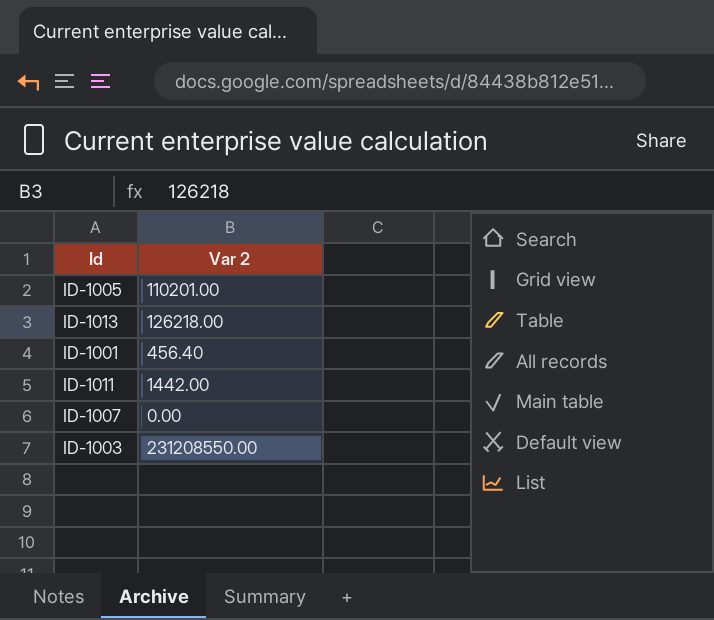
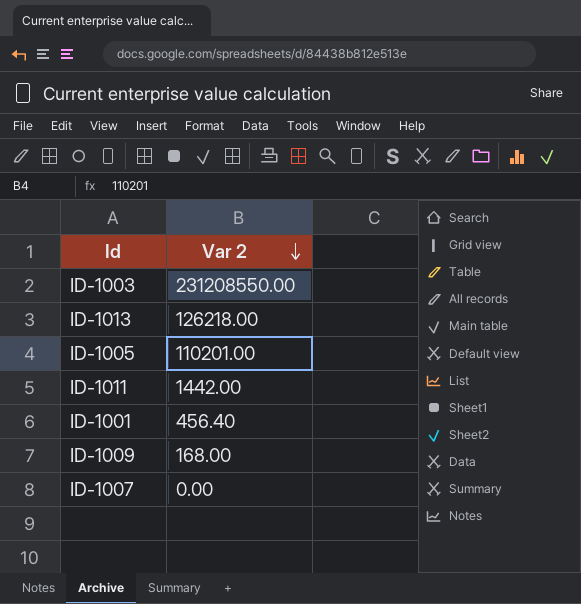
row order: none -> Var 2 descending
row ID-1009: none -> 168.00

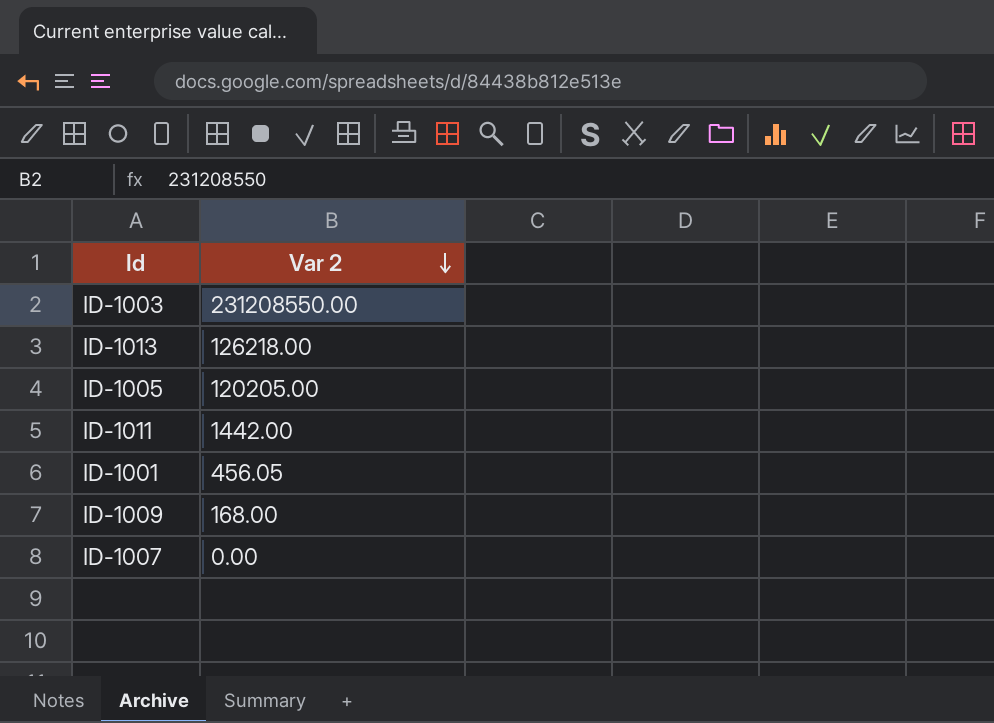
ID-1005 | Var 2: 110201.00 -> 120205.00
ID-1001 | Var 2: 456.40 -> 456.05

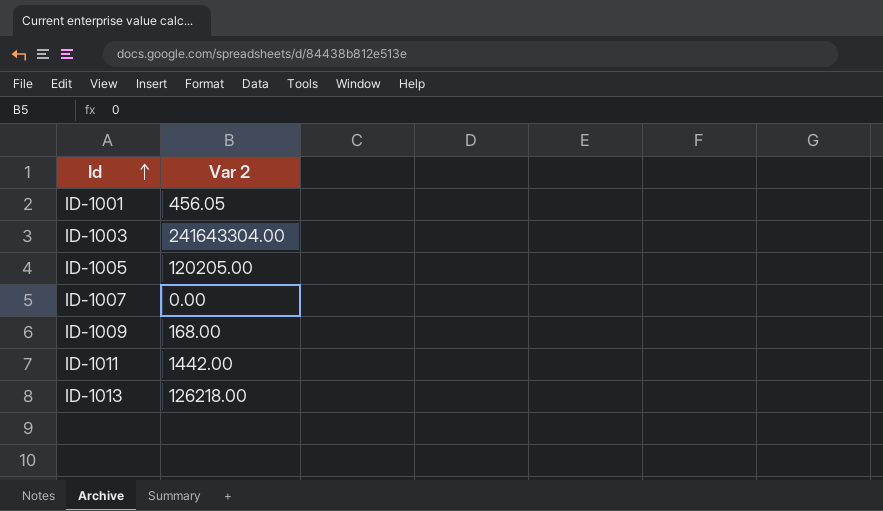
row order: Var 2 descending -> Id ascending
ID-1003 | Var 2: 231208550.00 -> 241643304.00

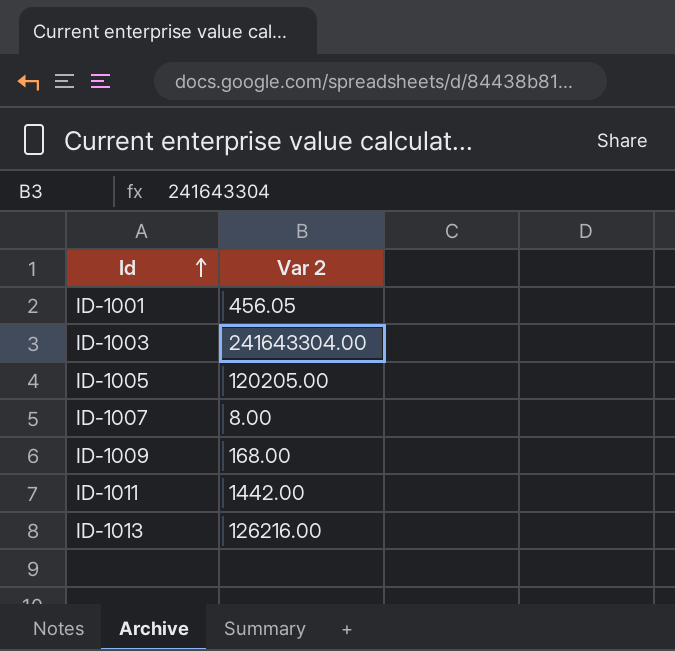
ID-1007 | Var 2: 0.00 -> 8.00
ID-1013 | Var 2: 126218.00 -> 126216.00

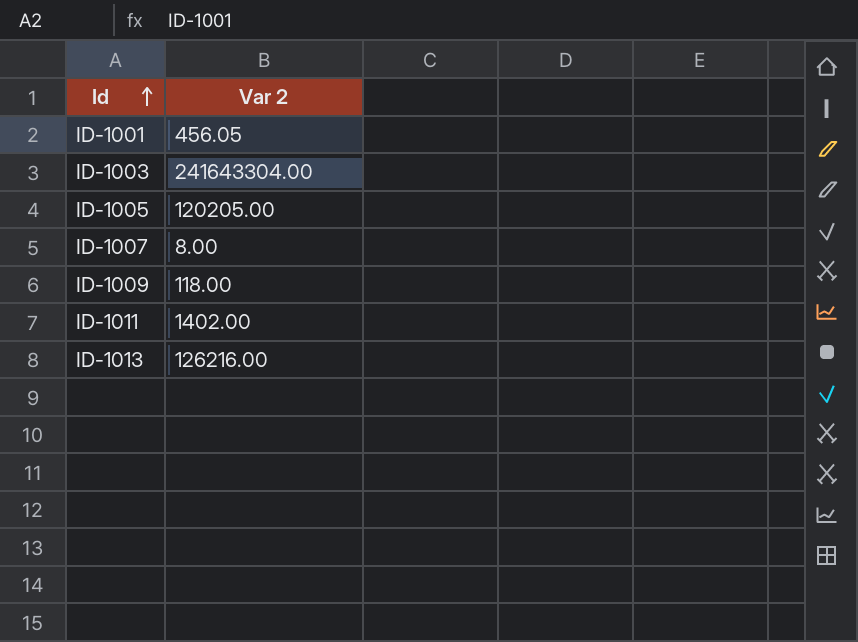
ID-1009 | Var 2: 168.00 -> 118.00
ID-1011 | Var 2: 1442.00 -> 1402.00

